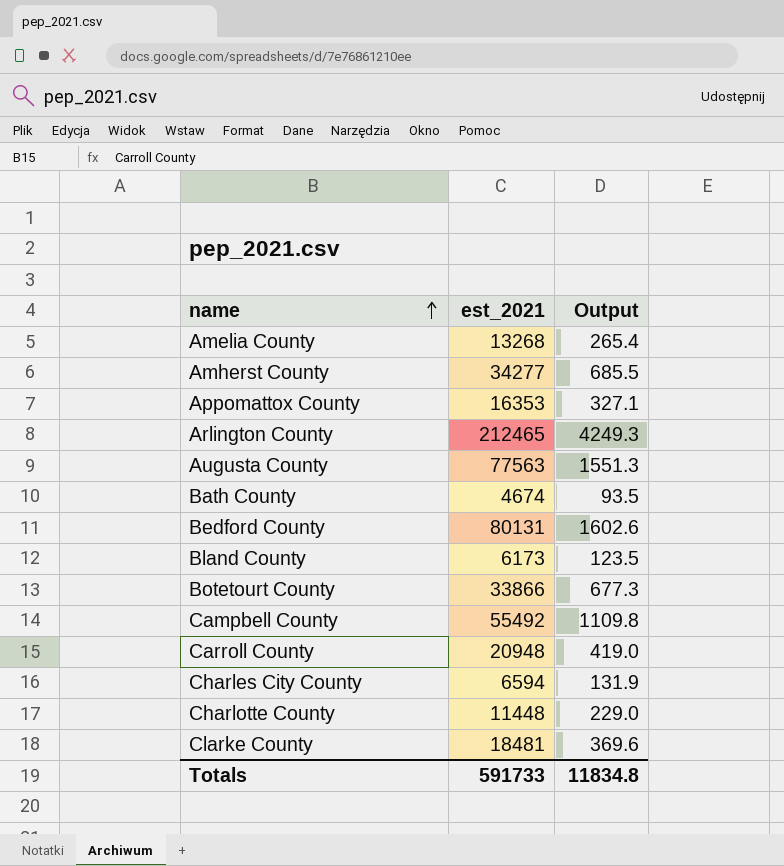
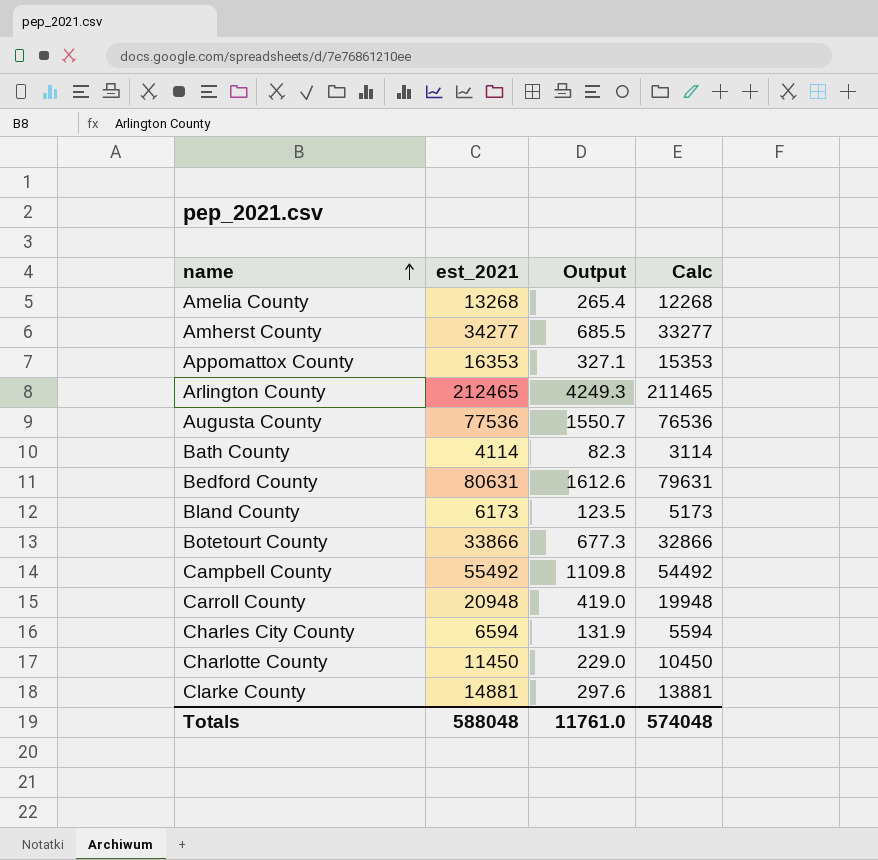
column Calc | formula: none -> [est_2021] - 1000
Augusta County | est_2021: 77563 -> 77536
Augusta County | Output: 1551.3 -> 1550.7
Bath County | est_2021: 4674 -> 4114
Bath County | Output: 93.5 -> 82.3
Bedford County | est_2021: 80131 -> 80631
Bedford County | Output: 1602.6 -> 1612.6
Charlotte County | est_2021: 11448 -> 11450
Clarke County | est_2021: 18481 -> 14881
Clarke County | Output: 369.6 -> 297.6
Totals | est_2021: 591733 -> 588048
Totals | Output: 11834.8 -> 11761.0

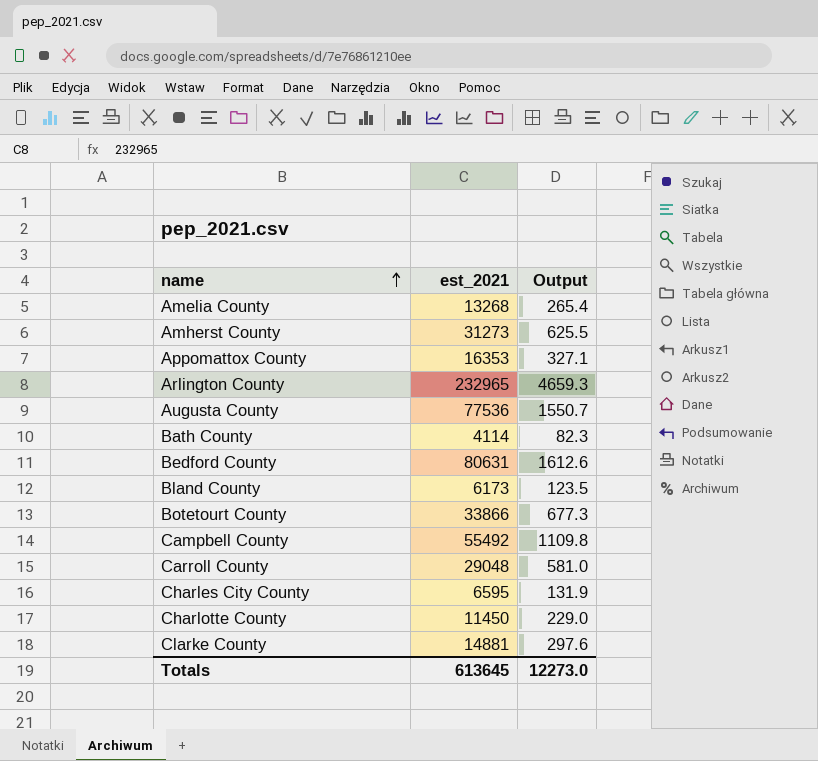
column Calc | formula: [est_2021] - 1000 -> none
Amherst County | est_2021: 34277 -> 31273
Amherst County | Output: 685.5 -> 625.5
Arlington County | est_2021: 212465 -> 232965
Arlington County | Output: 4249.3 -> 4659.3
Carroll County | est_2021: 20948 -> 29048
Carroll County | Output: 419.0 -> 581.0
Charles City County | est_2021: 6594 -> 6595
Totals | est_2021: 588048 -> 613645
Totals | Output: 11761.0 -> 12273.0

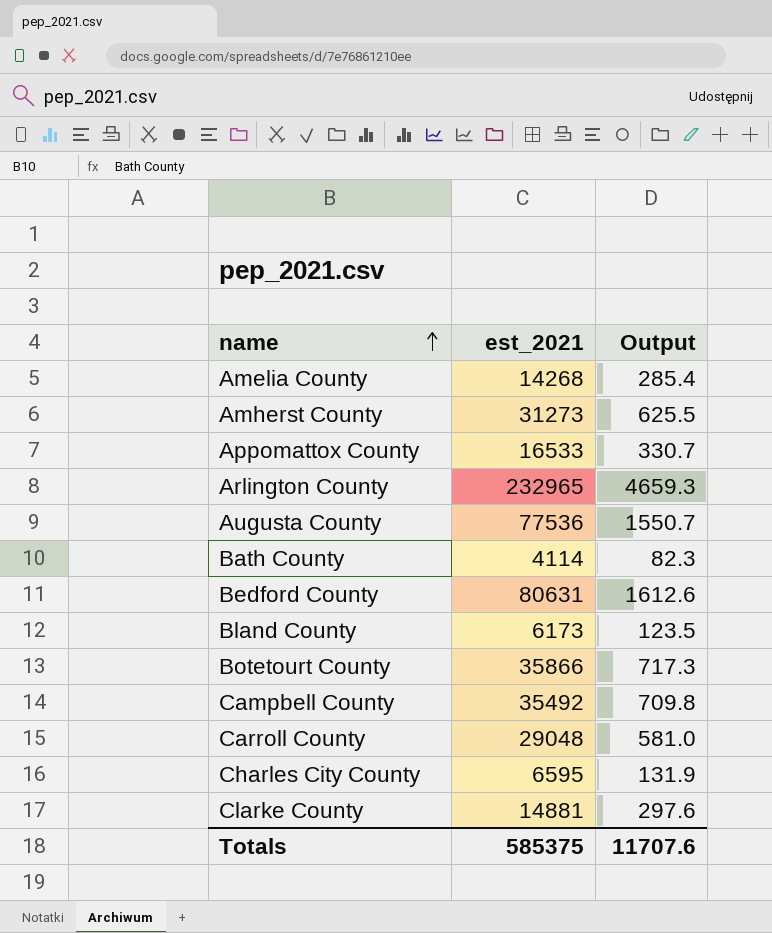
row Charlotte County: 11450 | 229.0 -> none
Amelia County | est_2021: 13268 -> 14268
Amelia County | Output: 265.4 -> 285.4
Appomattox County | est_2021: 16353 -> 16533
Appomattox County | Output: 327.1 -> 330.7
Botetourt County | est_2021: 33866 -> 35866
Botetourt County | Output: 677.3 -> 717.3
Campbell County | est_2021: 55492 -> 35492
Campbell County | Output: 1109.8 -> 709.8
Totals | est_2021: 613645 -> 585375
Totals | Output: 12273.0 -> 11707.6

